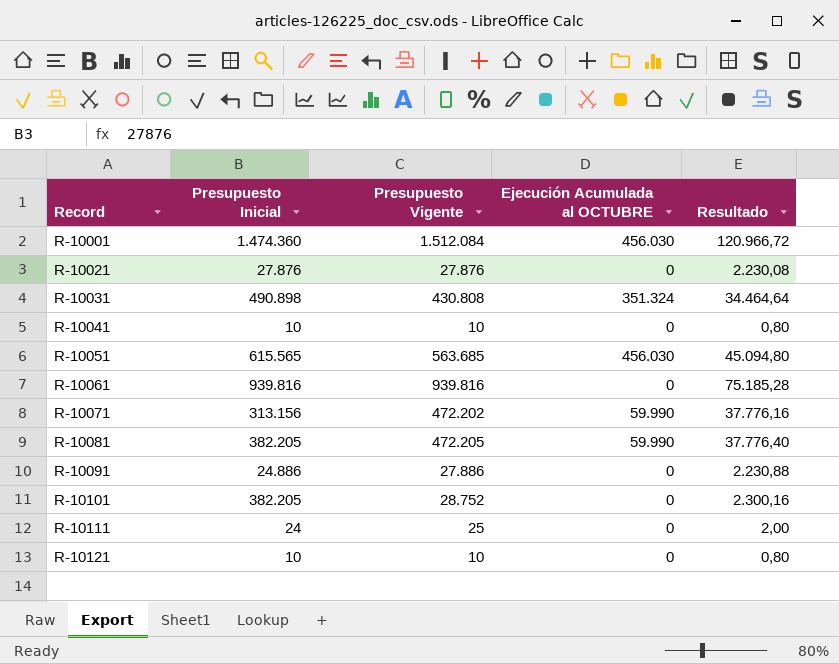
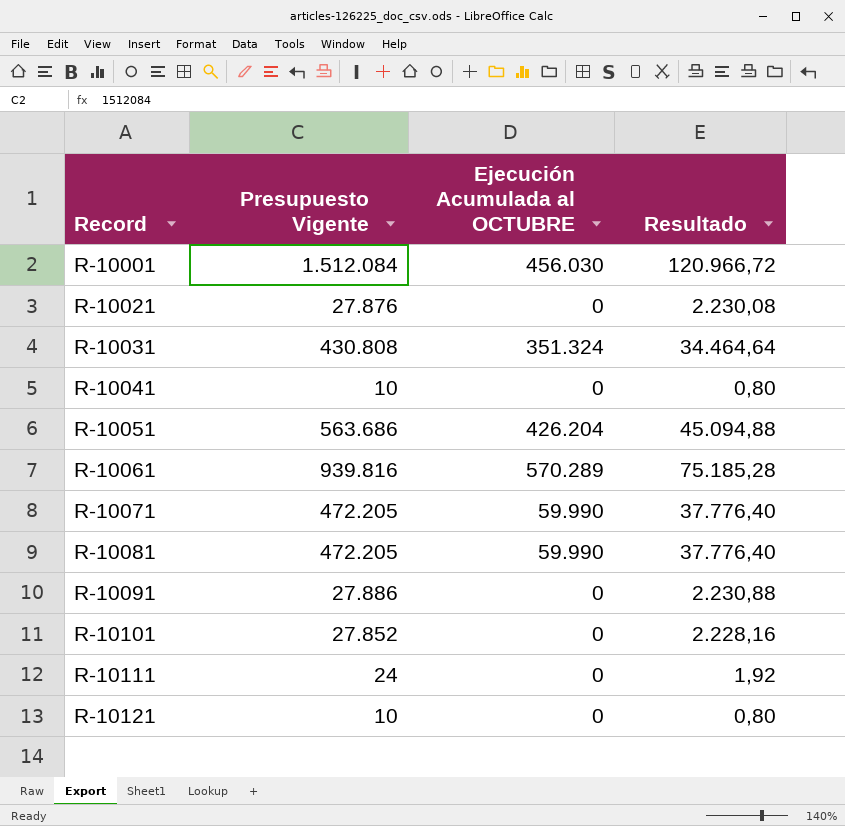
column Presupuesto Inicial | position: 2 -> none
R-10051 | Presupuesto Vigente: 563.685 -> 563.686
R-10051 | Ejecución Acumulada al OCTUBRE: 456.030 -> 426.204
R-10051 | Resultado: 45.094,80 -> 45.094,88
R-10061 | Ejecución Acumulada al OCTUBRE: 0 -> 570.289
R-10071 | Presupuesto Vigente: 472.202 -> 472.205
R-10071 | Resultado: 37.776,16 -> 37.776,40
R-10101 | Presupuesto Vigente: 28.752 -> 27.852
R-10101 | Resultado: 2.300,16 -> 2.228,16
R-10111 | Presupuesto Vigente: 25 -> 24
R-10111 | Resultado: 2,00 -> 1,92

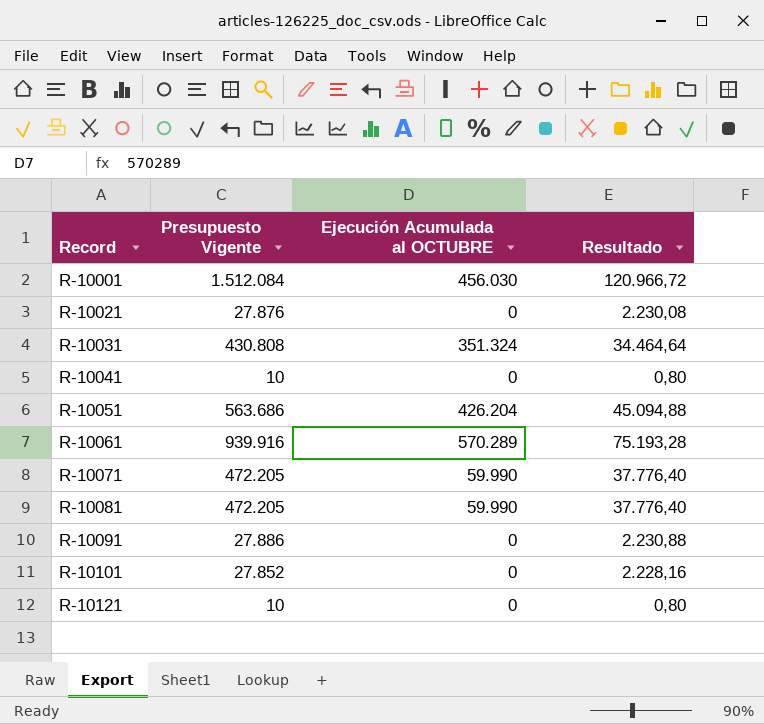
row R-10111: 24 | 0 | 1,92 -> none
R-10061 | Presupuesto Vigente: 939.816 -> 939.916
R-10061 | Resultado: 75.185,28 -> 75.193,28

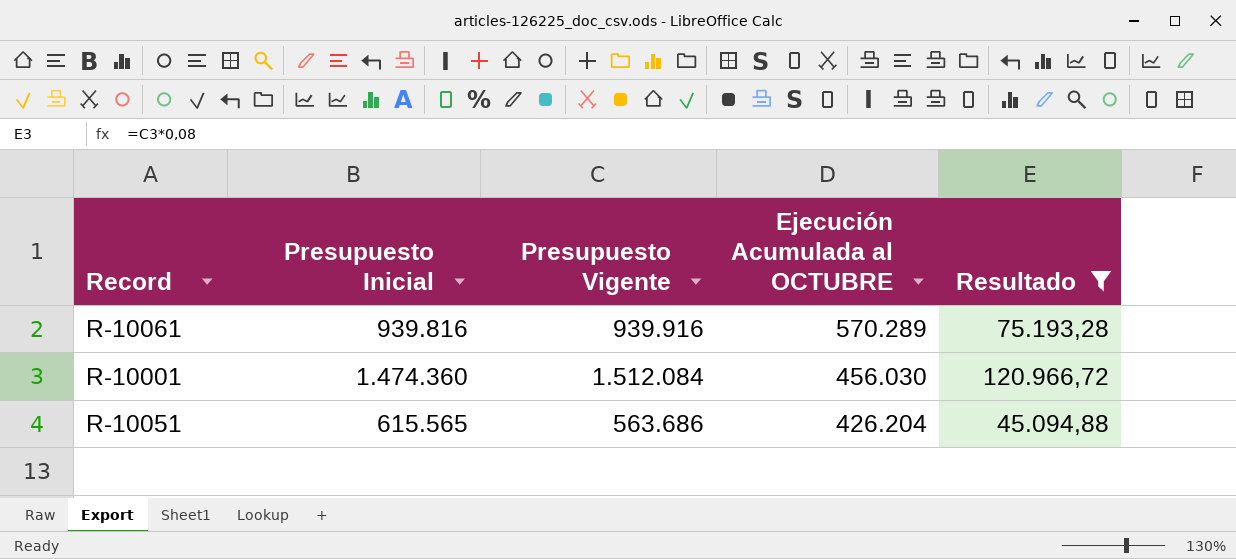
filter: none -> Resultado >= 45.094,88
row order: Record ascending -> Ejecución Acumulada al OCTUBRE descending
column Presupuesto Inicial | position: none -> 2

